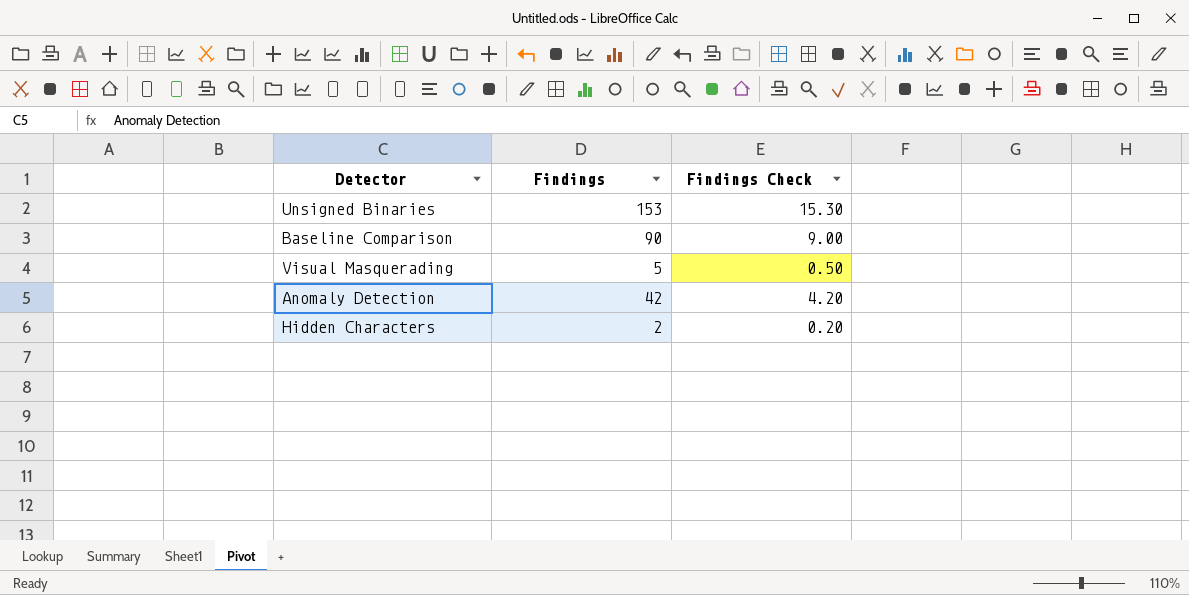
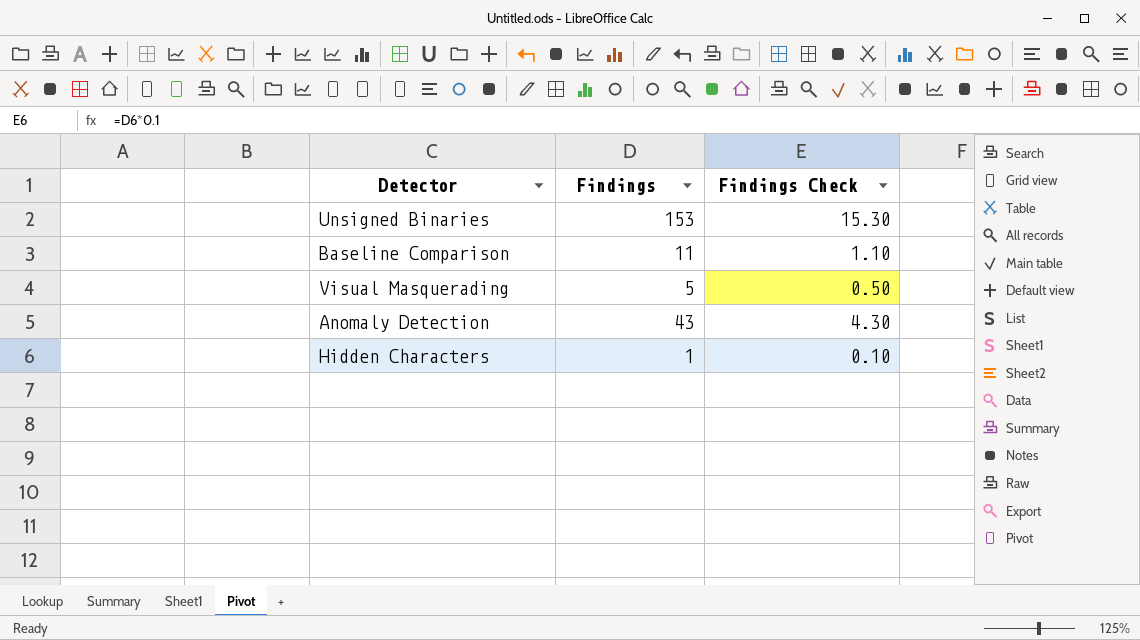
Baseline Comparison | Findings: 90 -> 11
Baseline Comparison | Findings Check: 9.00 -> 1.10
Anomaly Detection | Findings: 42 -> 43
Anomaly Detection | Findings Check: 4.20 -> 4.30
Hidden Characters | Findings: 2 -> 1
Hidden Characters | Findings Check: 0.20 -> 0.10

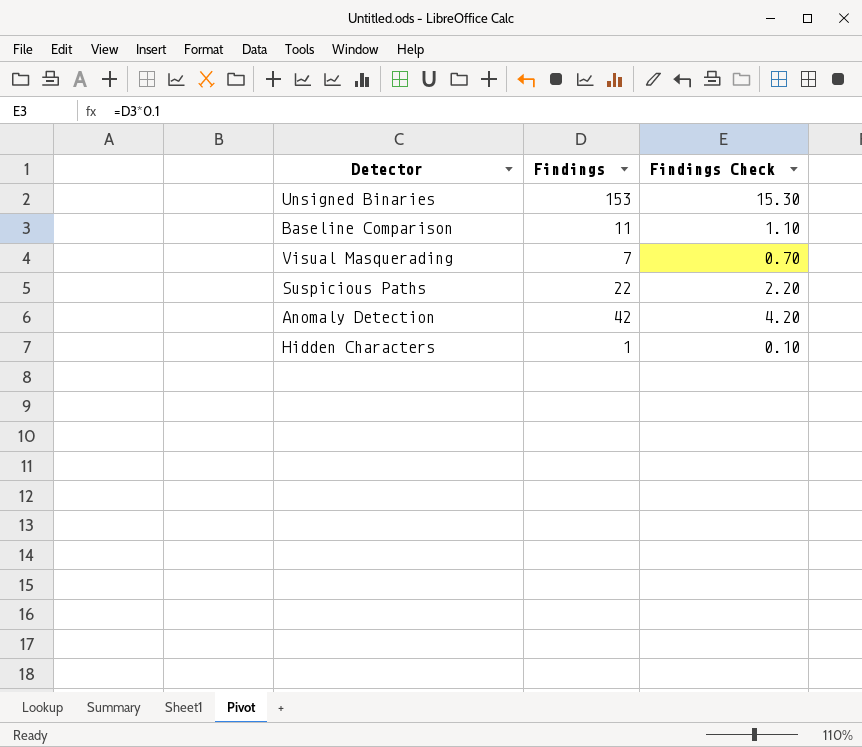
Visual Masquerading | Findings: 5 -> 7
Visual Masquerading | Findings Check: 0.50 -> 0.70
row Suspicious Paths: none -> 22 | 2.20
Anomaly Detection | Findings: 43 -> 42
Anomaly Detection | Findings Check: 4.30 -> 4.20

